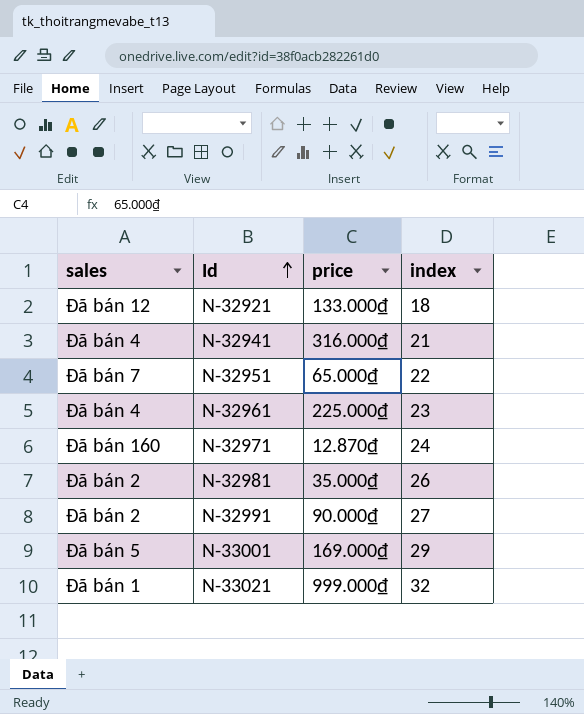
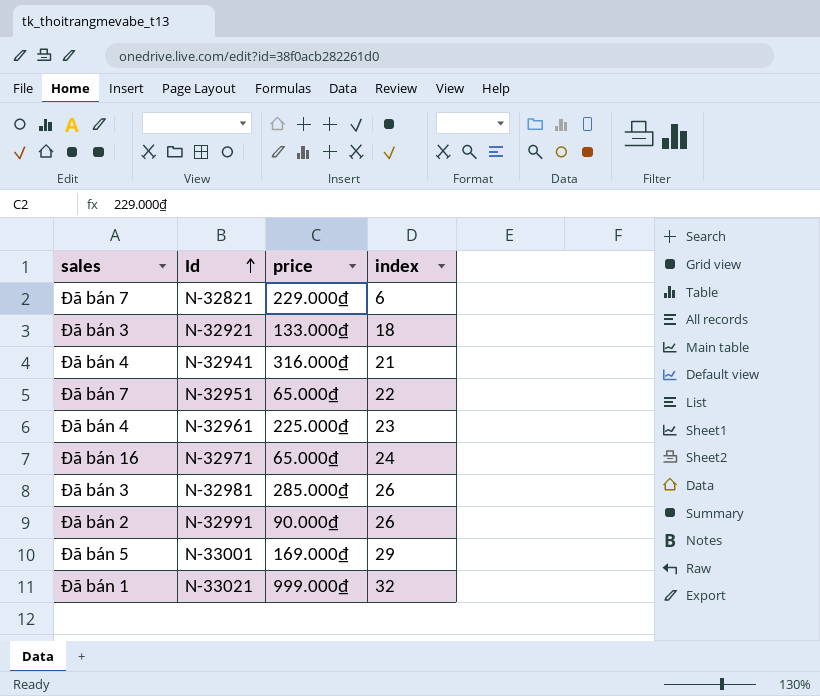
row N-32821: none -> Đã bán 7 | 229.000₫ | 6
N-32921 | sales: Đã bán 12 -> Đã bán 3
N-32971 | sales: Đã bán 160 -> Đã bán 16
N-32971 | price: 12.870₫ -> 65.000₫
N-32981 | sales: Đã bán 2 -> Đã bán 3
N-32981 | price: 35.000₫ -> 285.000₫
N-32991 | index: 27 -> 26

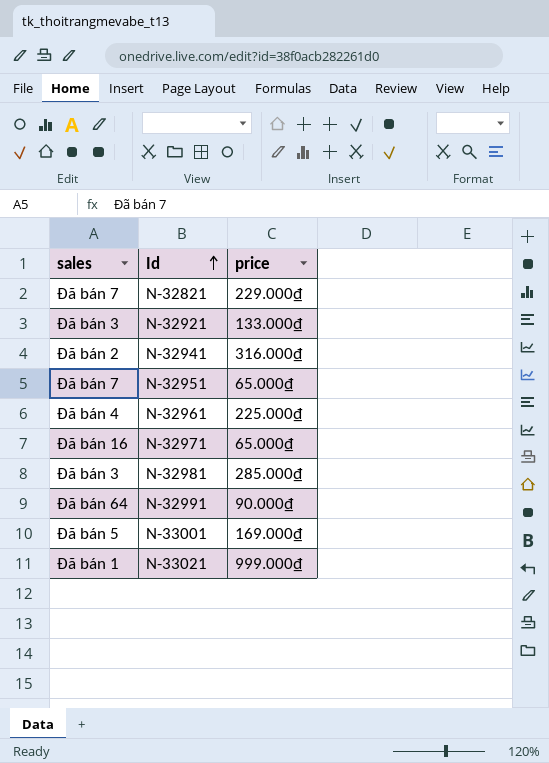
column index | position: 4 -> none
N-32941 | sales: Đã bán 4 -> Đã bán 2
N-32991 | sales: Đã bán 2 -> Đã bán 64

